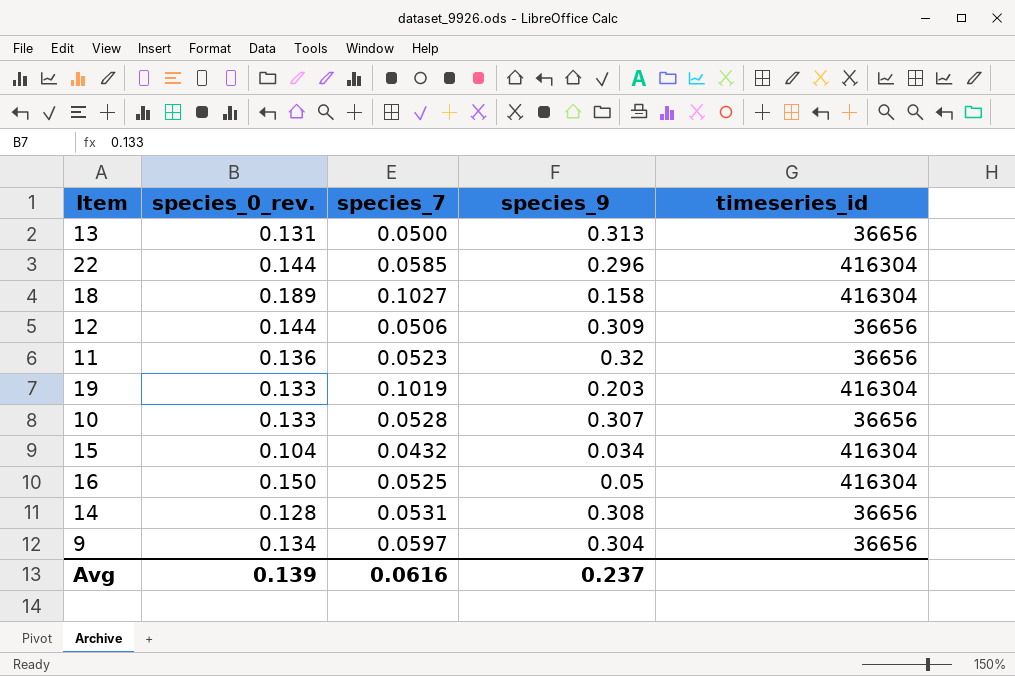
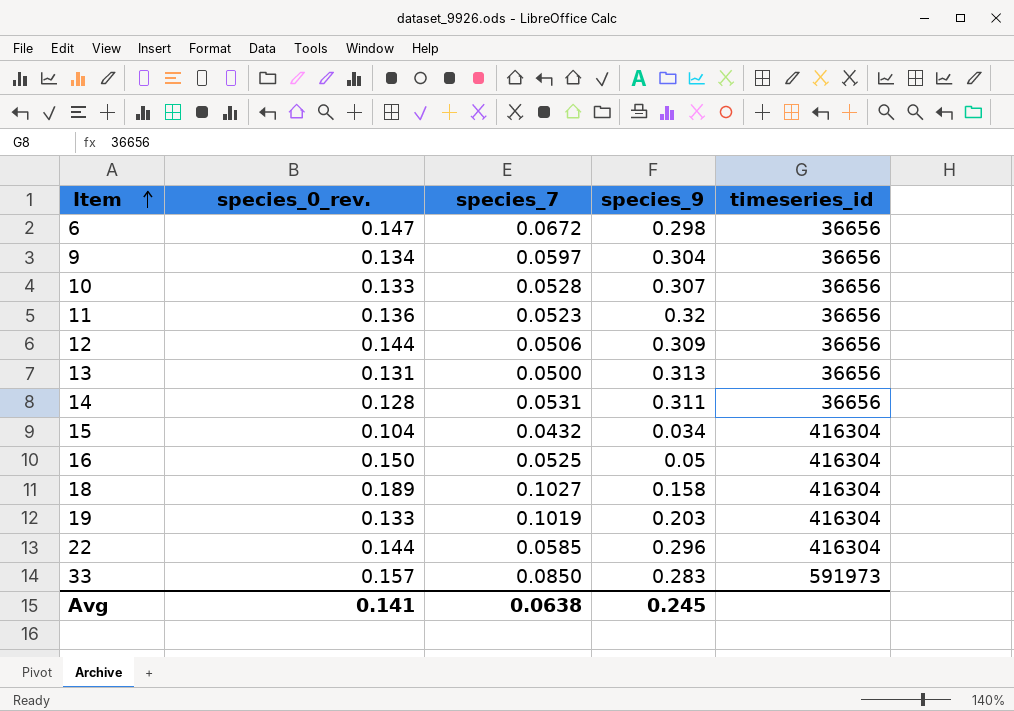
row order: none -> Item ascending
row 6: none -> 0.147 | 0.0672 | 0.298 | 36656
14 | species_9: 0.308 -> 0.311
row 33: none -> 0.157 | 0.0850 | 0.283 | 591973
Avg | species_0_rev.: 0.139 -> 0.141
Avg | species_7: 0.0616 -> 0.0638
Avg | species_9: 0.237 -> 0.245

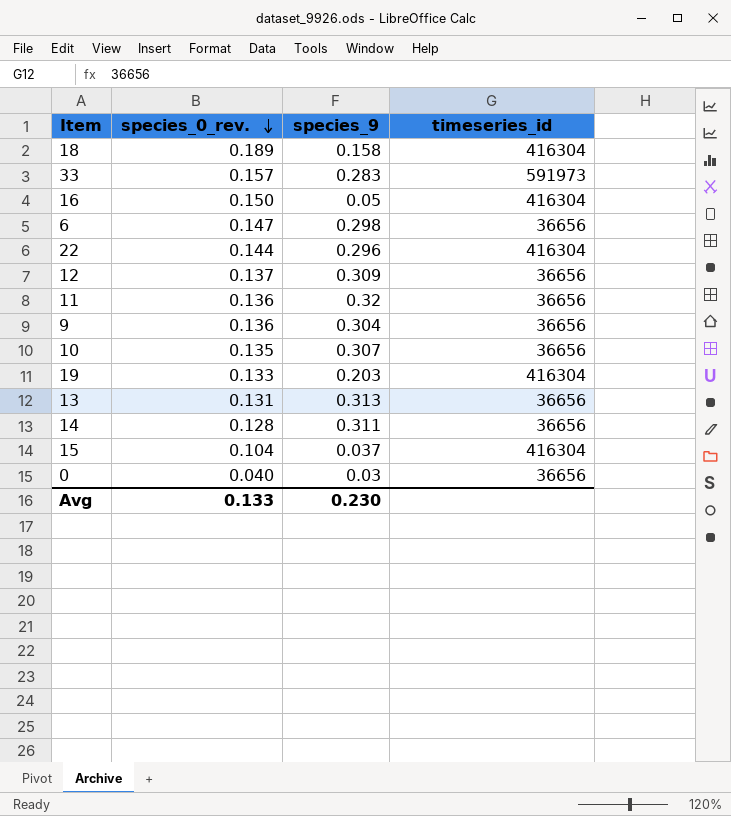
row order: Item ascending -> species_0_rev. descending
column species_7 | position: 3 -> none
12 | species_0_rev.: 0.144 -> 0.137
9 | species_0_rev.: 0.134 -> 0.136
10 | species_0_rev.: 0.133 -> 0.135
15 | species_9: 0.034 -> 0.037
row 0: none -> 0.040 | 0.03 | 36656
Avg | species_0_rev.: 0.141 -> 0.133
Avg | species_9: 0.245 -> 0.230

